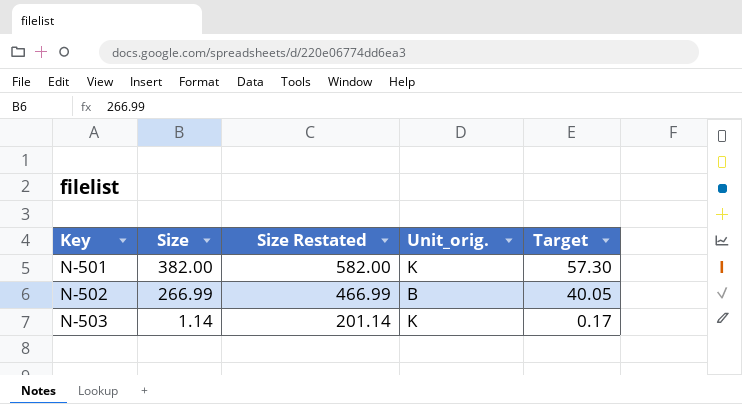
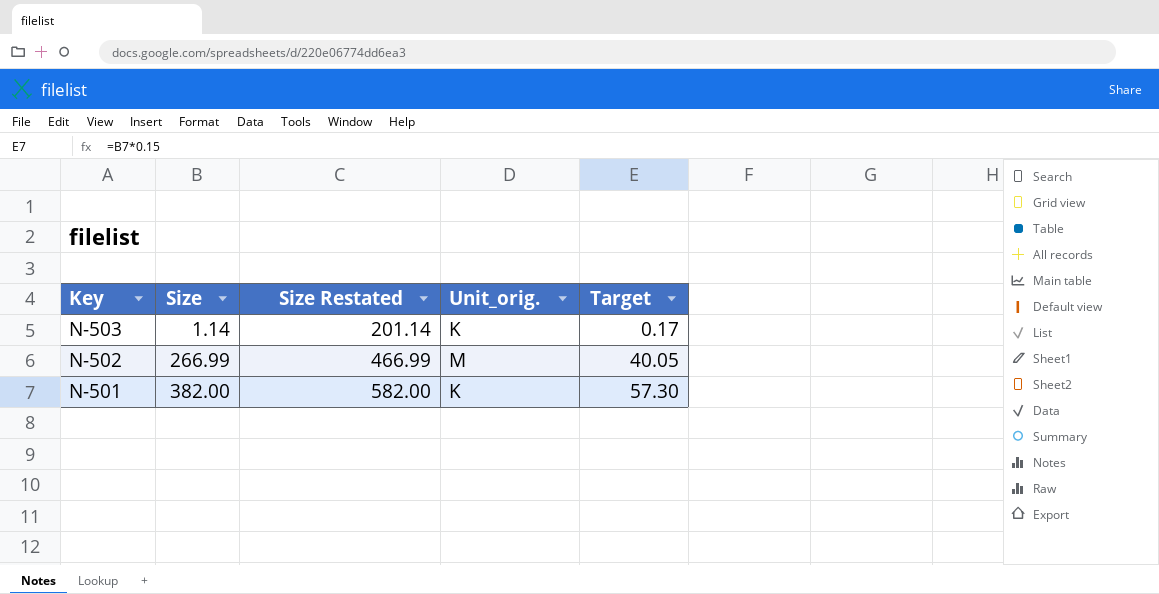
row order: Key ascending -> Key descending
N-502 | Unit_orig.: B -> M

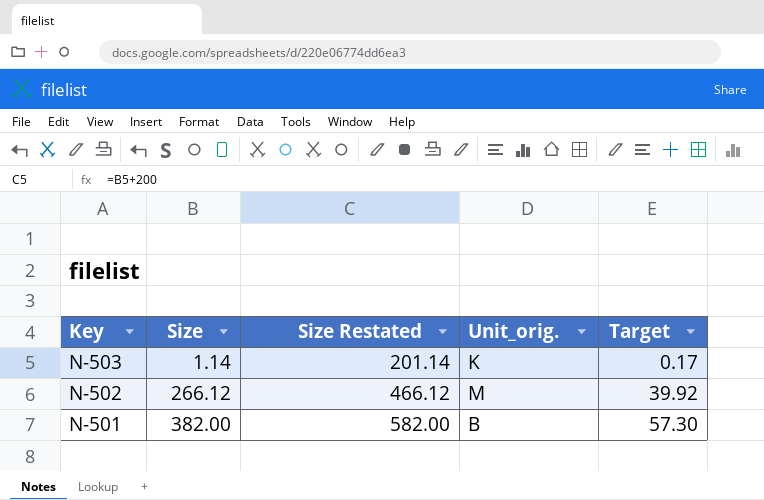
N-502 | Size: 266.99 -> 266.12
N-502 | Size Restated: 466.99 -> 466.12
N-502 | Target: 40.05 -> 39.92
N-501 | Unit_orig.: K -> B

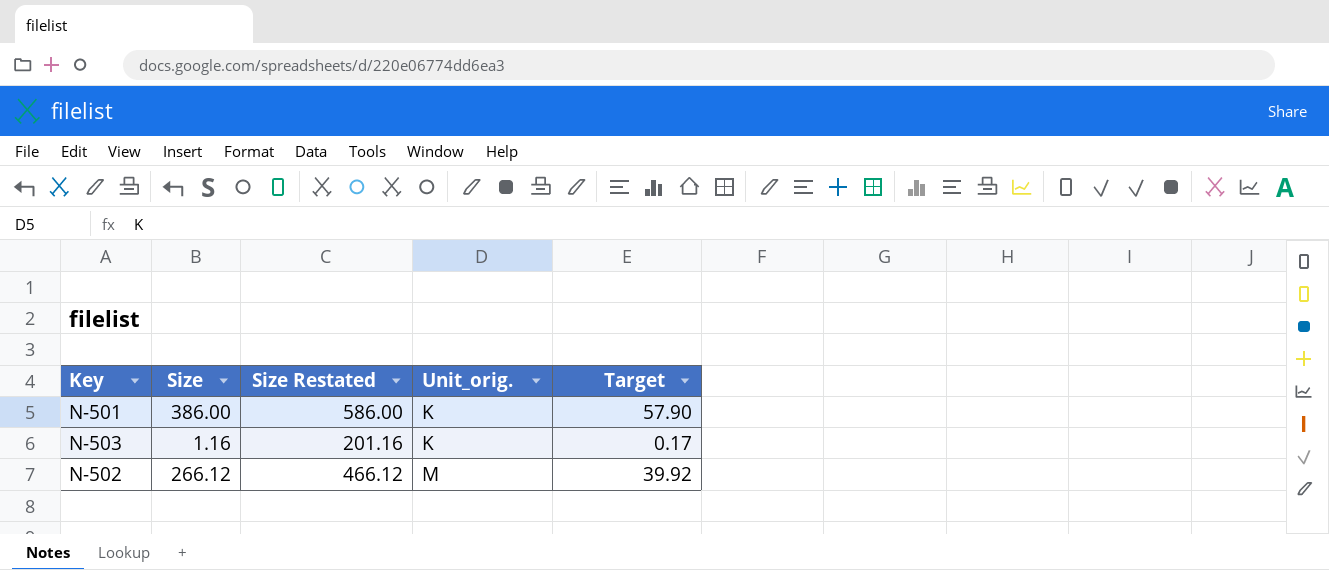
row order: Key descending -> Unit_orig. ascending
N-501 | Size: 382.00 -> 386.00
N-501 | Size Restated: 582.00 -> 586.00
N-501 | Unit_orig.: B -> K
N-501 | Target: 57.30 -> 57.90
N-503 | Size: 1.14 -> 1.16
N-503 | Size Restated: 201.14 -> 201.16

